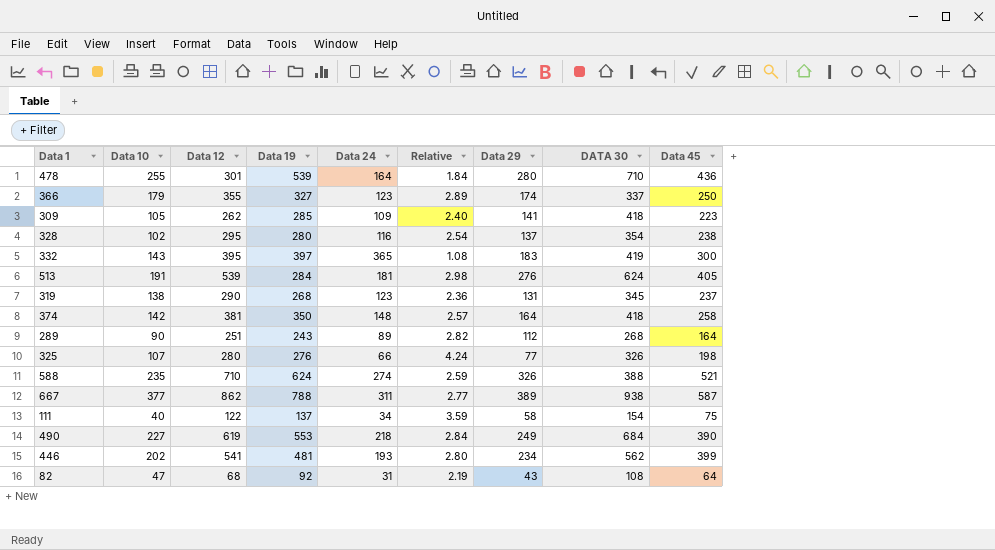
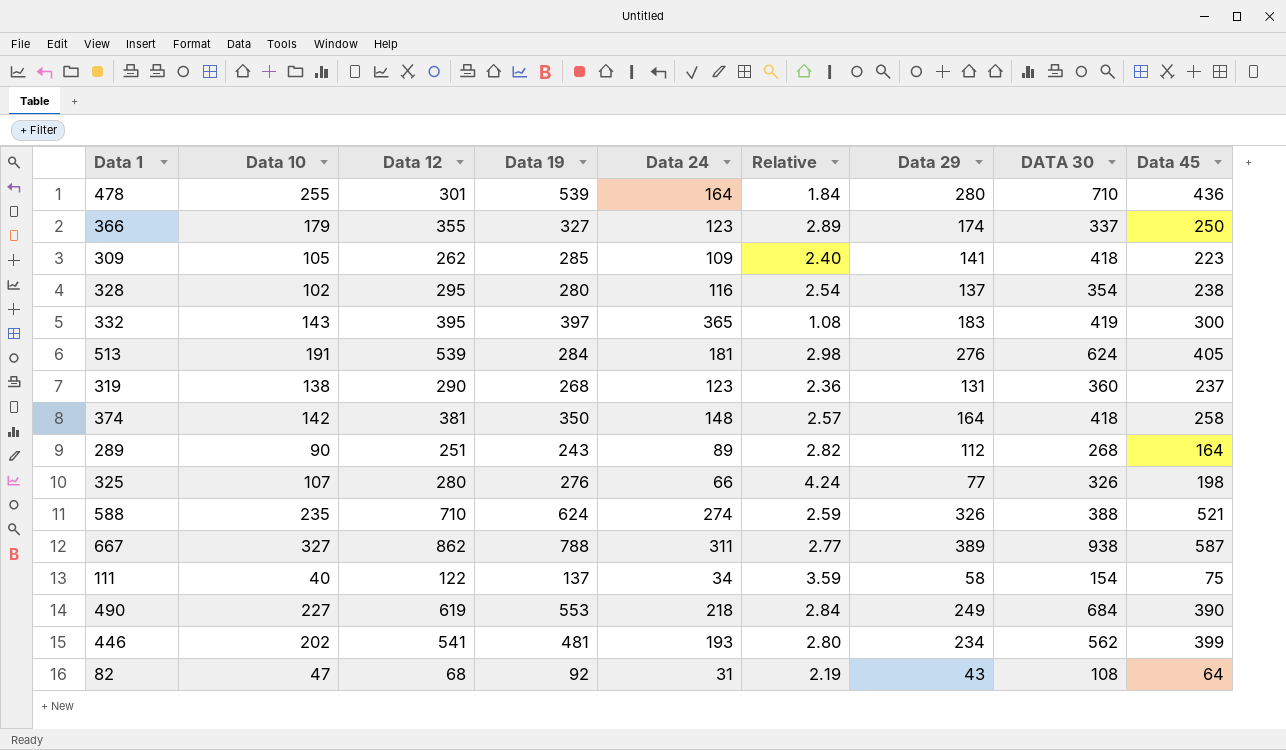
319 | DATA 30: 345 -> 360
667 | Data 10: 377 -> 327

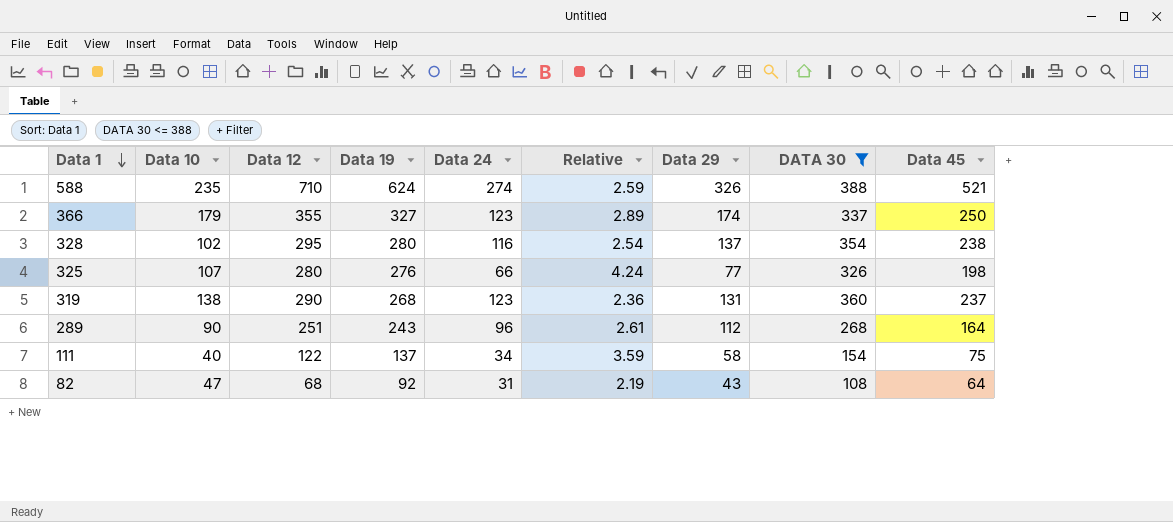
filter: none -> DATA 30 <= 388
row order: none -> Data 1 descending
289 | Data 24: 89 -> 96
289 | Relative: 2.82 -> 2.61

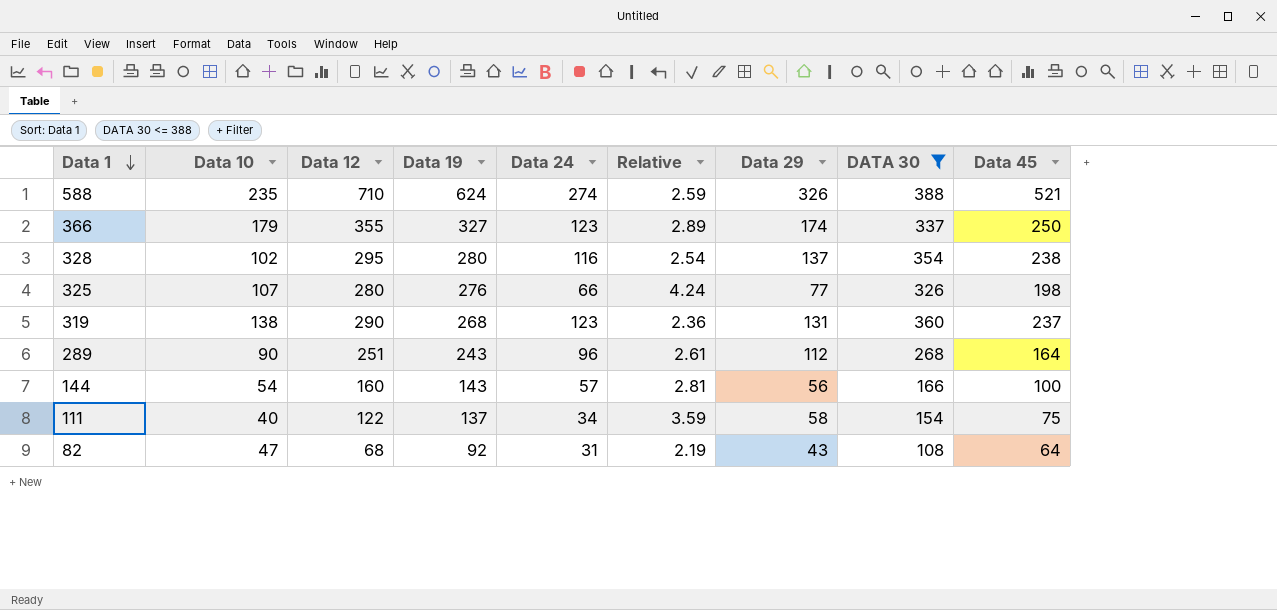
row 144: none -> 54 | 160 | 143 | 57 | 2.81 | 56 | 166 | 100

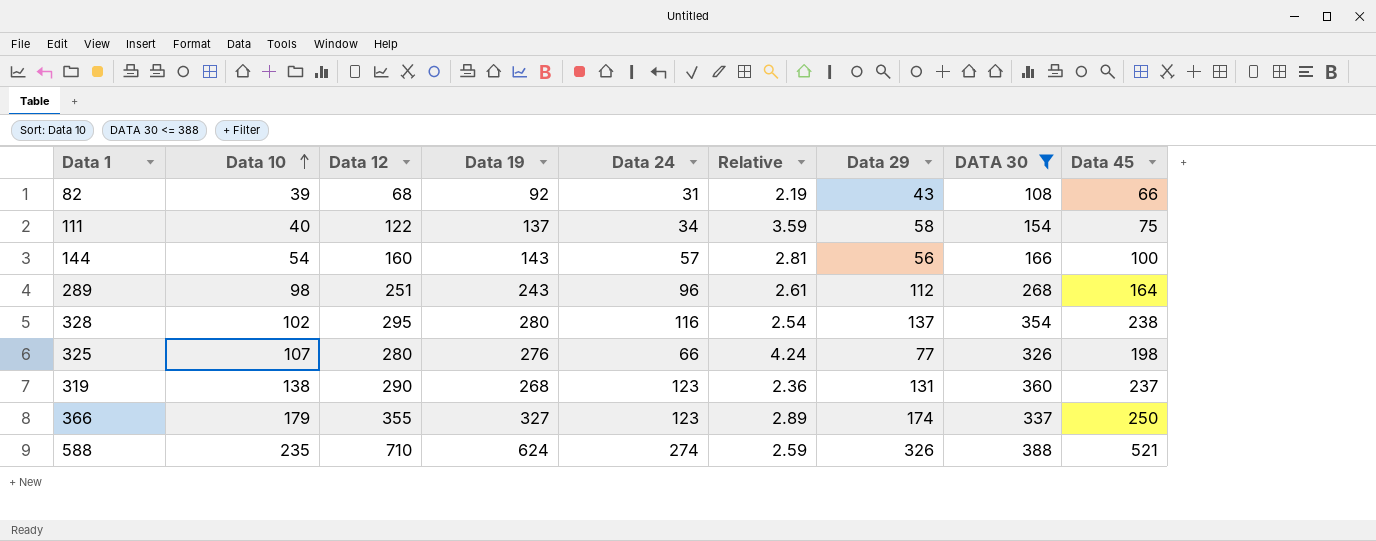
row order: Data 1 descending -> Data 10 ascending
82 | Data 10: 47 -> 39
82 | Data 45: 64 -> 66
289 | Data 10: 90 -> 98

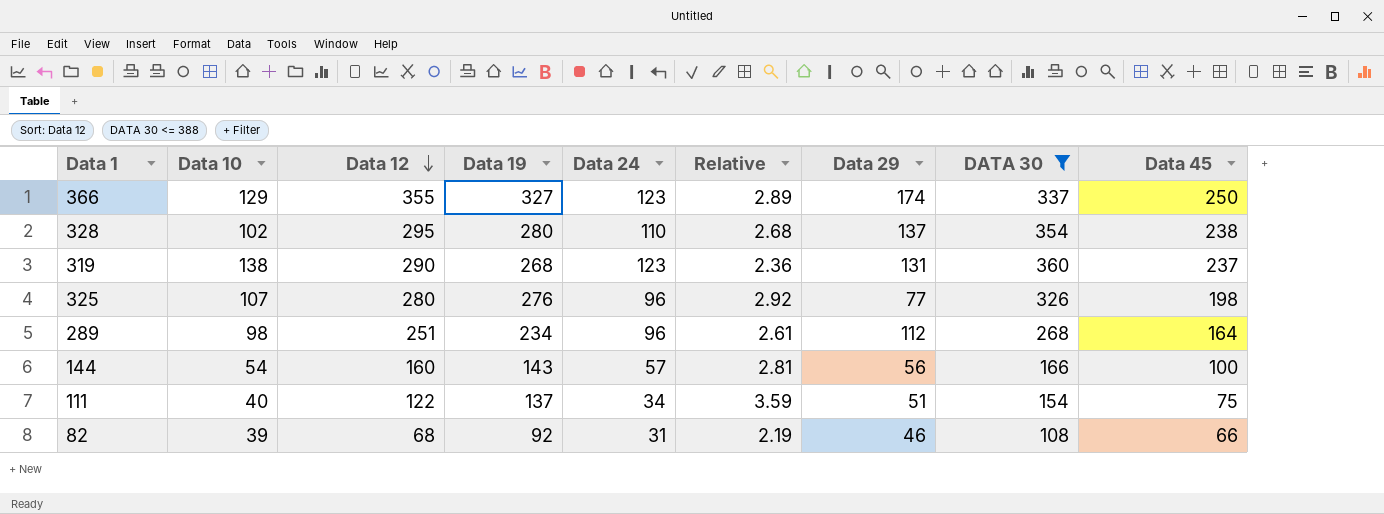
row order: Data 10 ascending -> Data 12 descending
row 588: 235 | 710 | 624 | 274 | 2.59 | 326 | 388 | 521 -> none
366 | Data 10: 179 -> 129
328 | Data 24: 116 -> 110
328 | Relative: 2.54 -> 2.68
325 | Data 24: 66 -> 96
325 | Relative: 4.24 -> 2.92
289 | Data 19: 243 -> 234
111 | Data 29: 58 -> 51
82 | Data 29: 43 -> 46

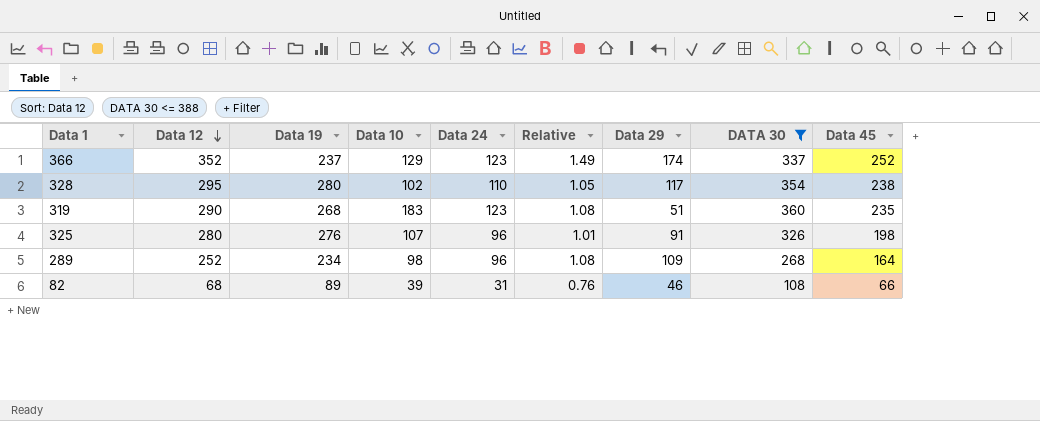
column Data 10 | position: 2 -> 4
column Relative | formula: [Data 12] / [Data 24] -> [Data 12] / [Data 19]
row 144: 54 | 160 | 143 | 57 | 2.81 | 56 | 166 | 100 -> none
row 111: 40 | 122 | 137 | 34 | 3.59 | 51 | 154 | 75 -> none
366 | Data 12: 355 -> 352
366 | Data 19: 327 -> 237
366 | Data 45: 250 -> 252
328 | Data 29: 137 -> 117
319 | Data 10: 138 -> 183
319 | Data 29: 131 -> 51
319 | Data 45: 237 -> 235
325 | Data 29: 77 -> 91
289 | Data 12: 251 -> 252
289 | Data 29: 112 -> 109
82 | Data 19: 92 -> 89

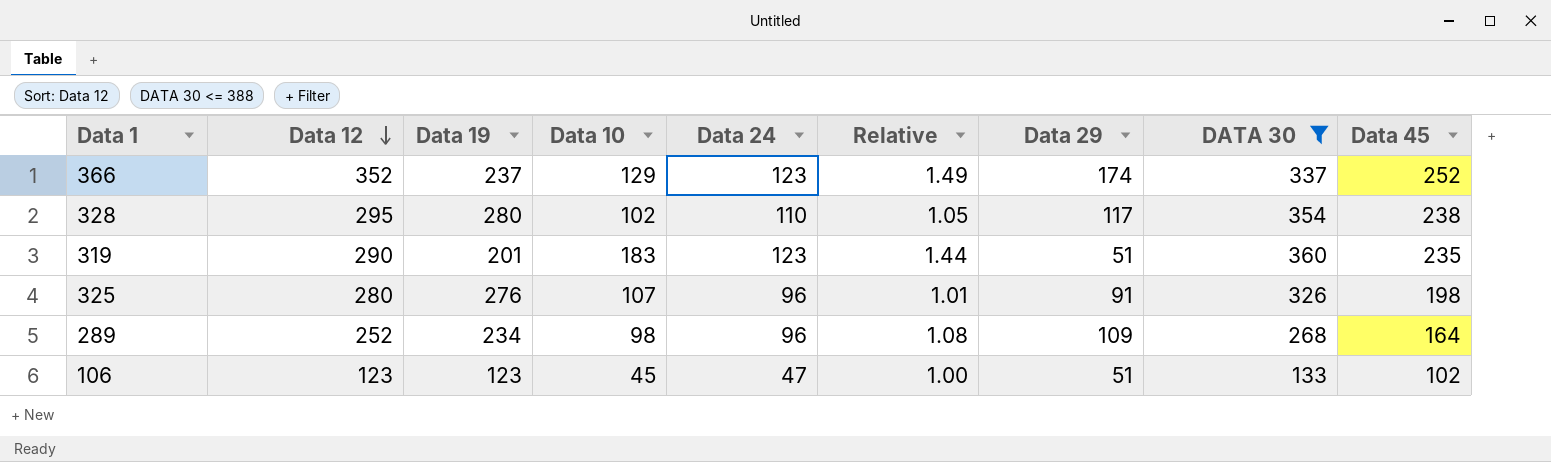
row 82: 68 | 89 | 39 | 31 | 0.76 | 46 | 108 | 66 -> none
319 | Data 19: 268 -> 201
319 | Relative: 1.08 -> 1.44
row 106: none -> 123 | 123 | 45 | 47 | 1.00 | 51 | 133 | 102

